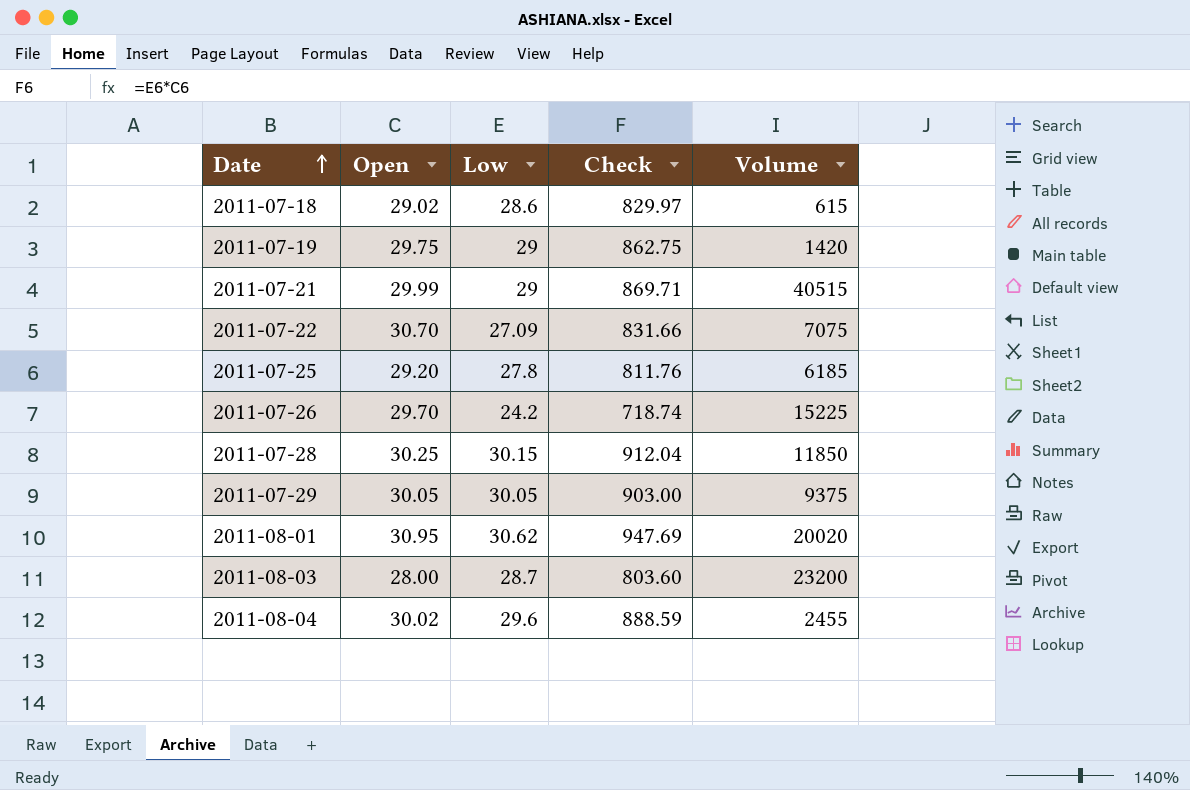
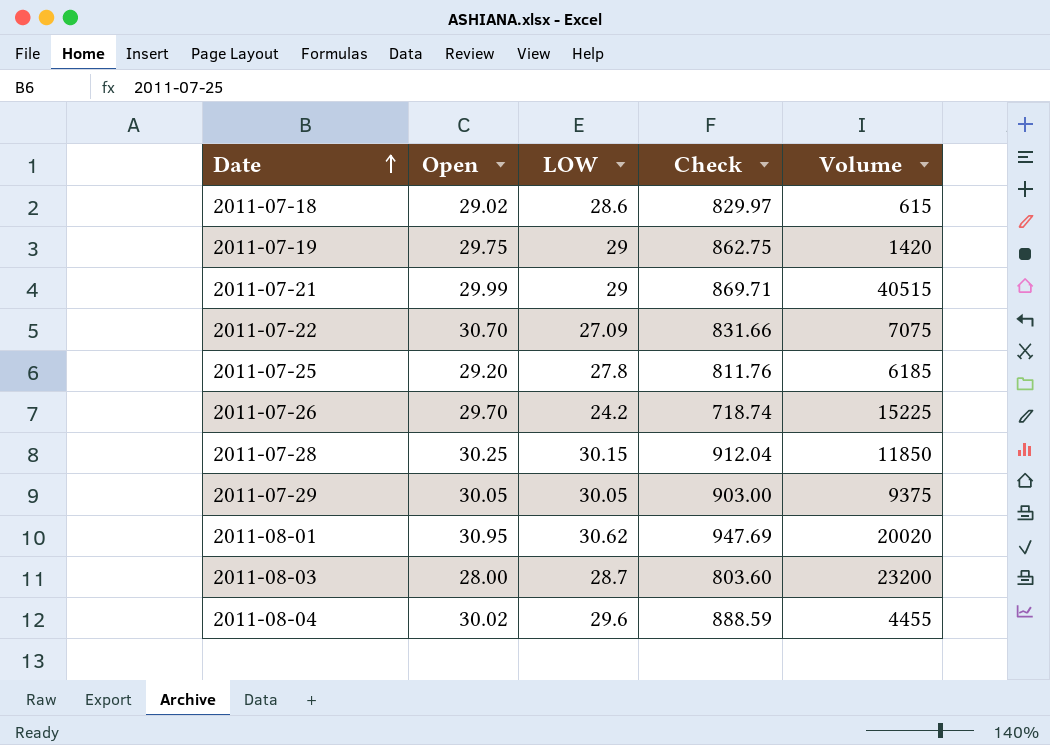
column name: Low -> LOW
2011-08-04 | Volume: 2455 -> 4455

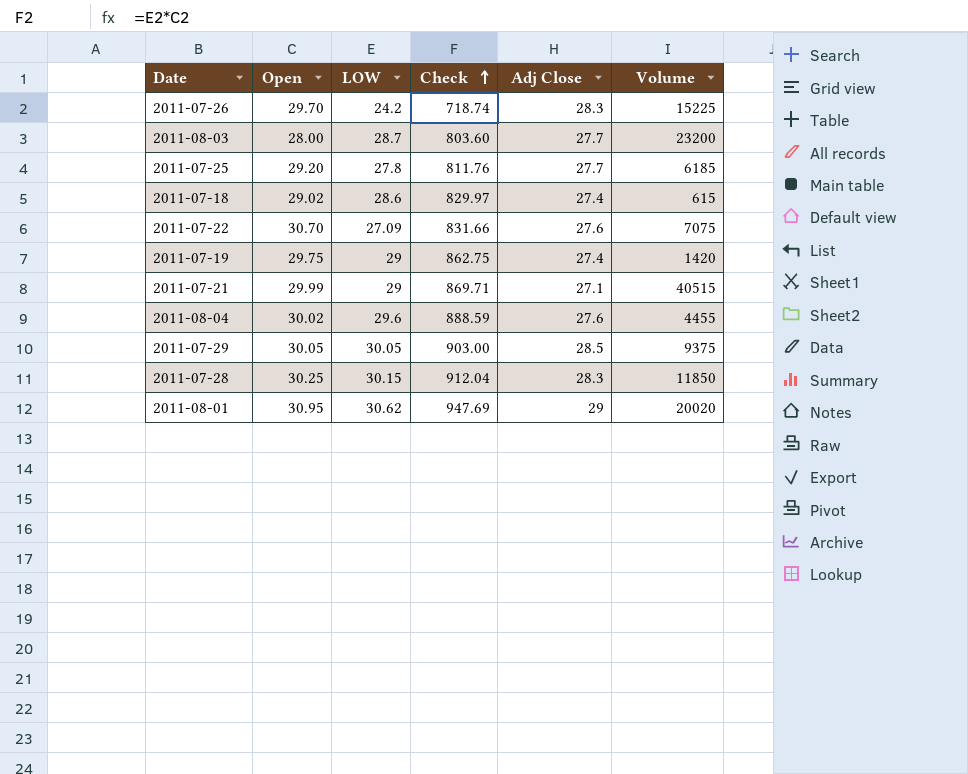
row order: Date ascending -> Check ascending
column Adj Close | position: none -> 5

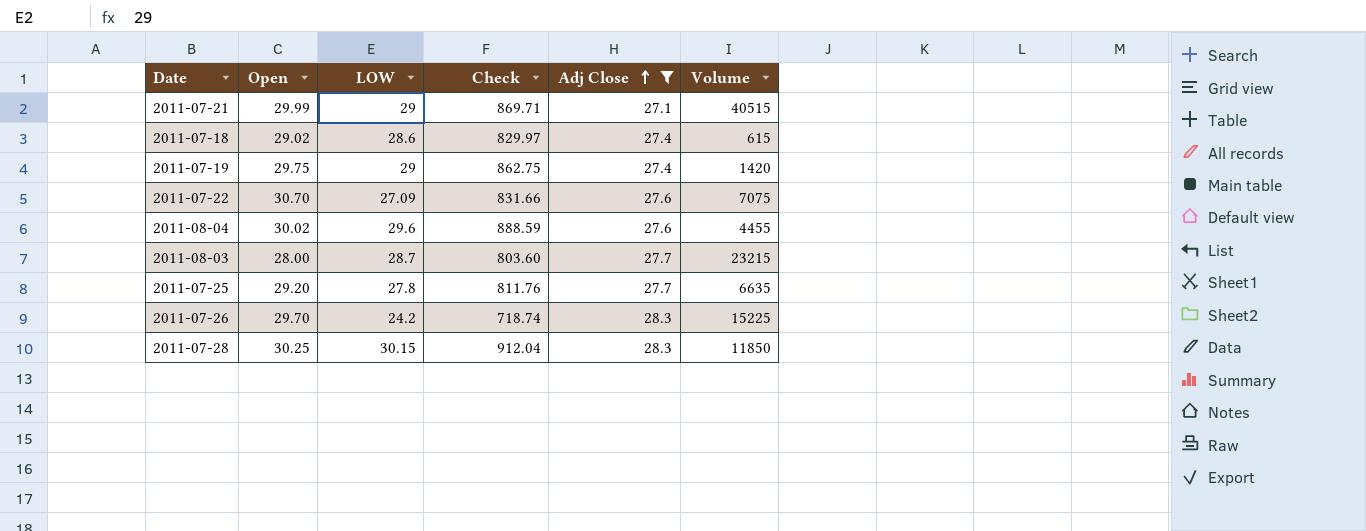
filter: none -> Adj Close <= 28.3
row order: Check ascending -> Adj Close ascending
2011-08-03 | Volume: 23200 -> 23215
2011-07-25 | Volume: 6185 -> 6635

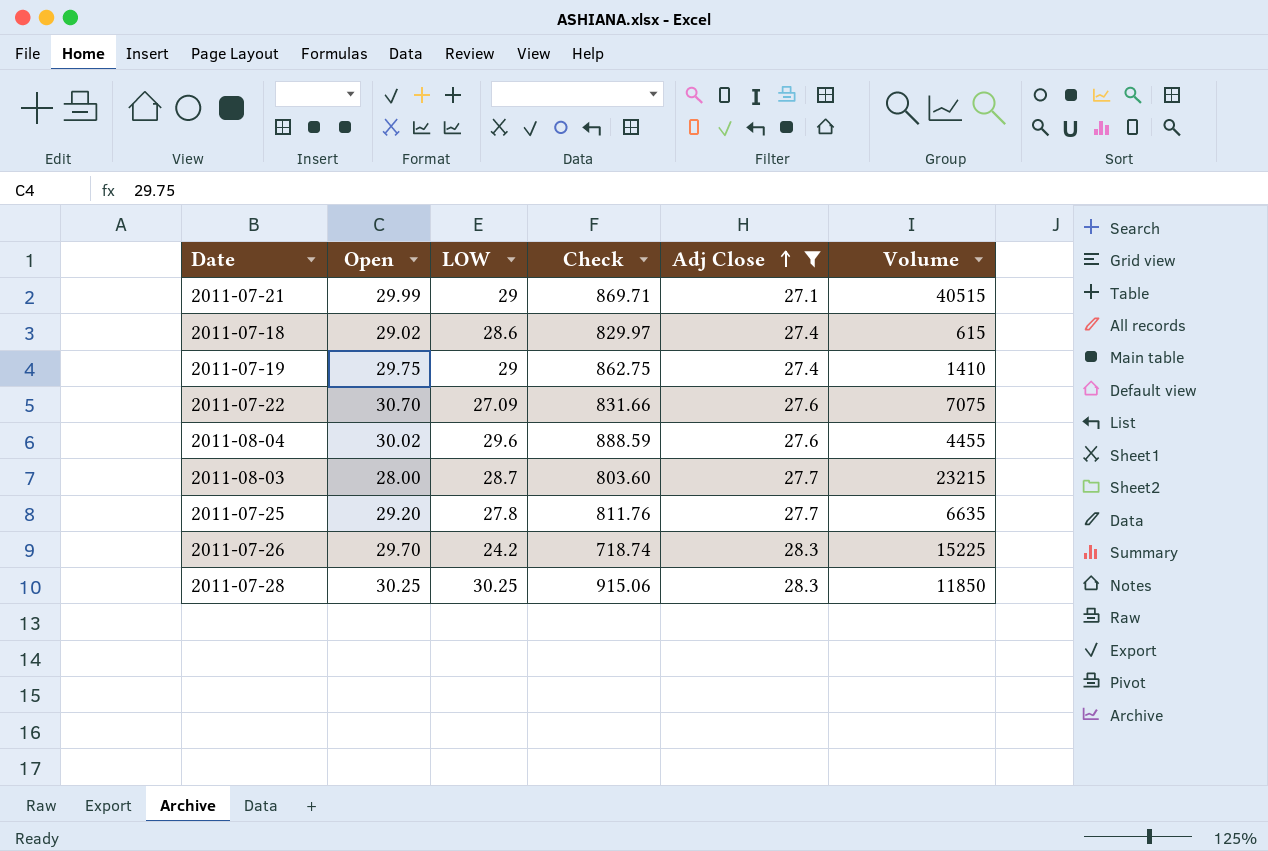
2011-07-19 | Volume: 1420 -> 1410
2011-07-28 | LOW: 30.15 -> 30.25
2011-07-28 | Check: 912.04 -> 915.06

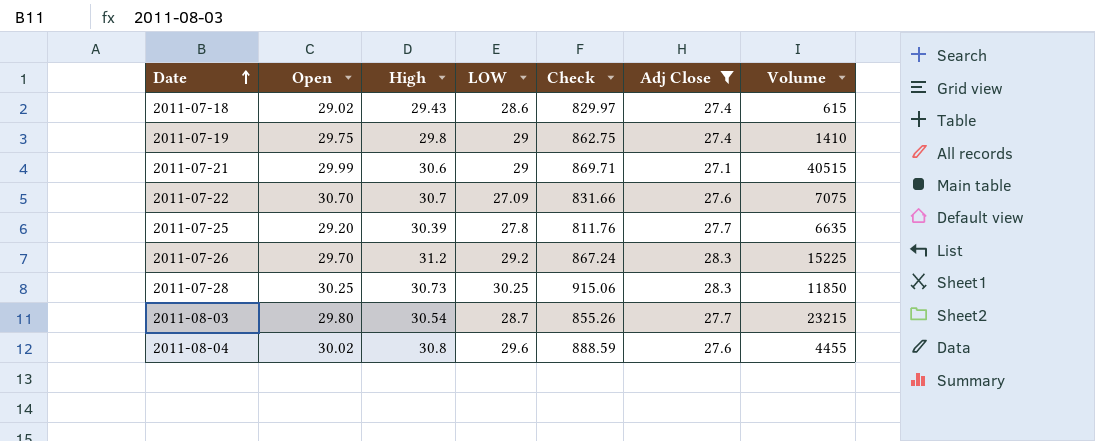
row order: Adj Close ascending -> Date ascending
column High | position: none -> 3
2011-07-26 | LOW: 24.2 -> 29.2
2011-07-26 | Check: 718.74 -> 867.24
2011-08-03 | Open: 28.00 -> 29.80
2011-08-03 | Check: 803.60 -> 855.26

